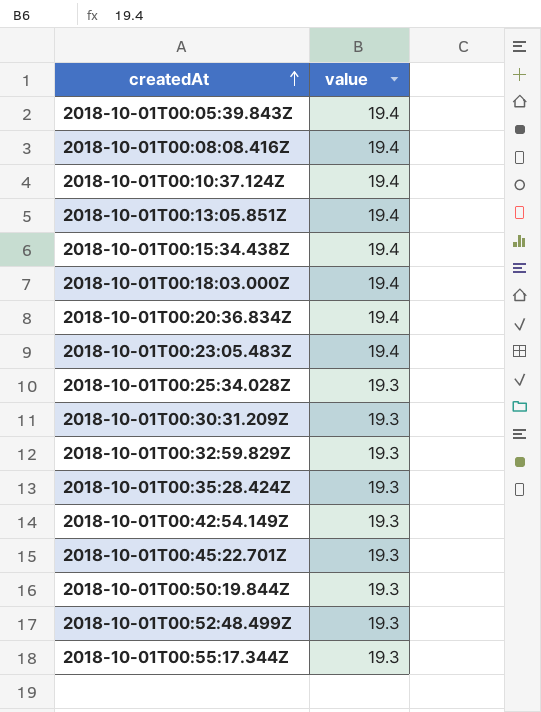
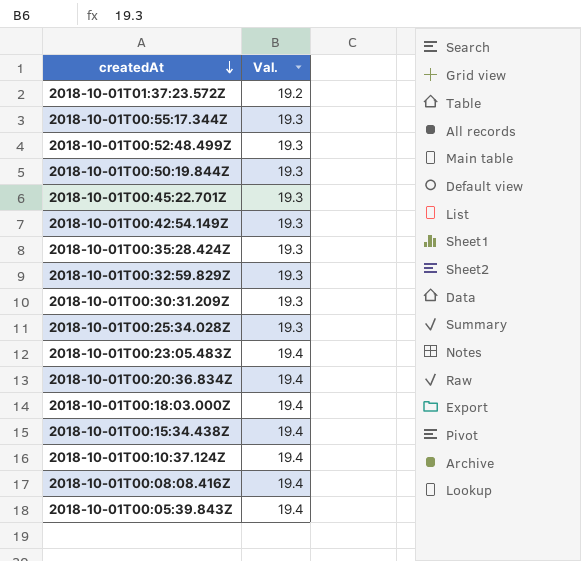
row order: createdAt ascending -> createdAt descending
column name: value -> Val.
row 2018-10-01T00:13:05.851Z: 19.4 -> none
row 2018-10-01T01:37:23.572Z: none -> 19.2

